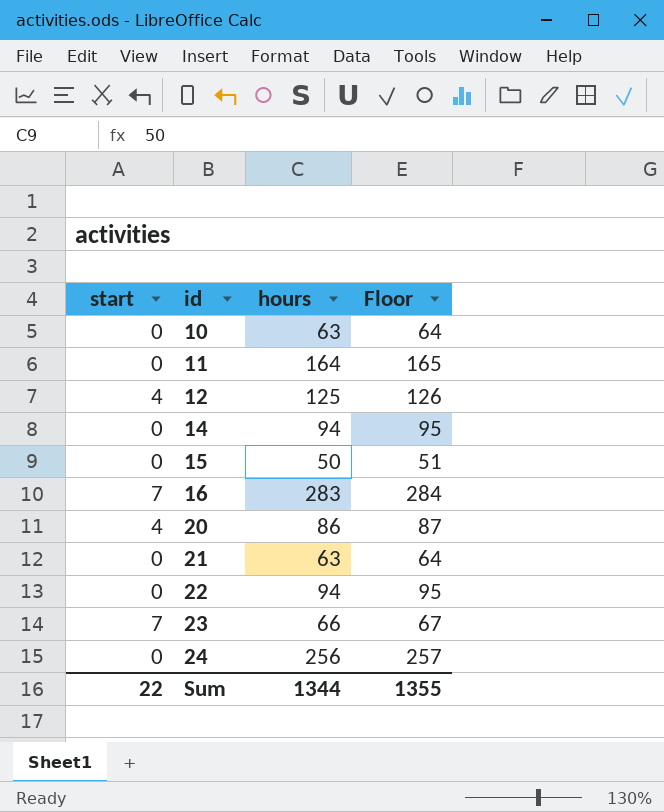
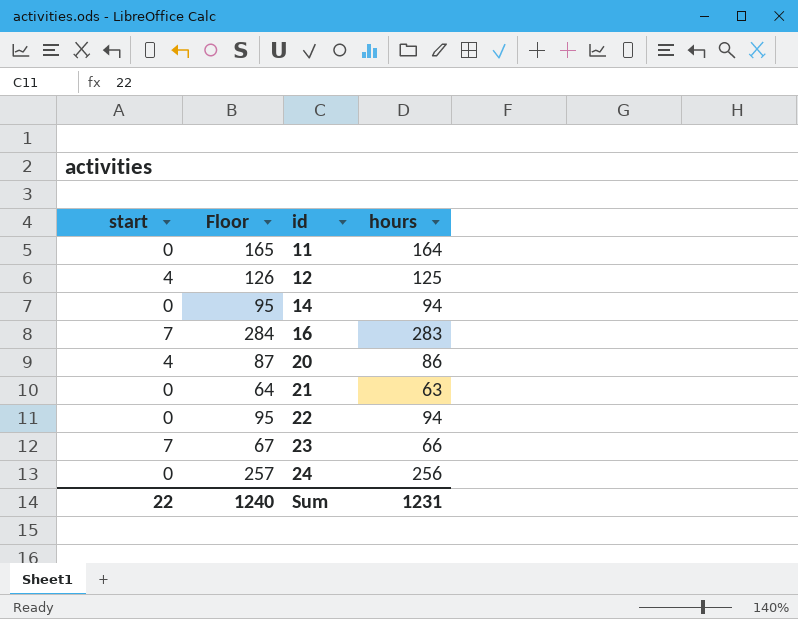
column Floor | position: 4 -> 2
row 10: 0 | 63 | 64 -> none
row 15: 0 | 50 | 51 -> none
Sum | Floor: 1355 -> 1240
Sum | hours: 1344 -> 1231

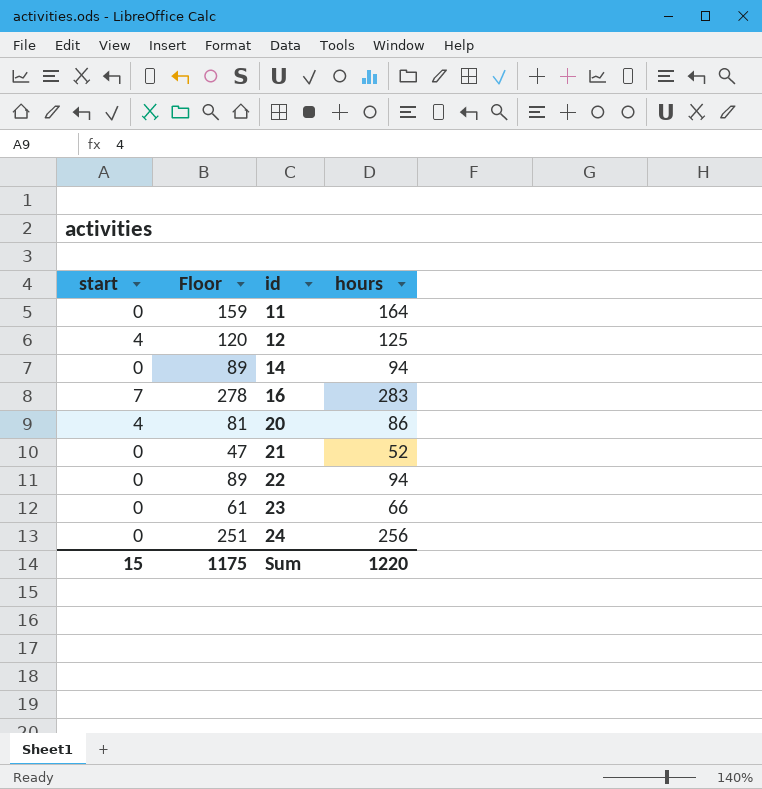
column Floor | formula: [hours] + 1 -> [hours] - 5
21 | hours: 63 -> 52
23 | start: 7 -> 0
Sum | start: 22 -> 15
Sum | Floor: 1240 -> 1175
Sum | hours: 1231 -> 1220

